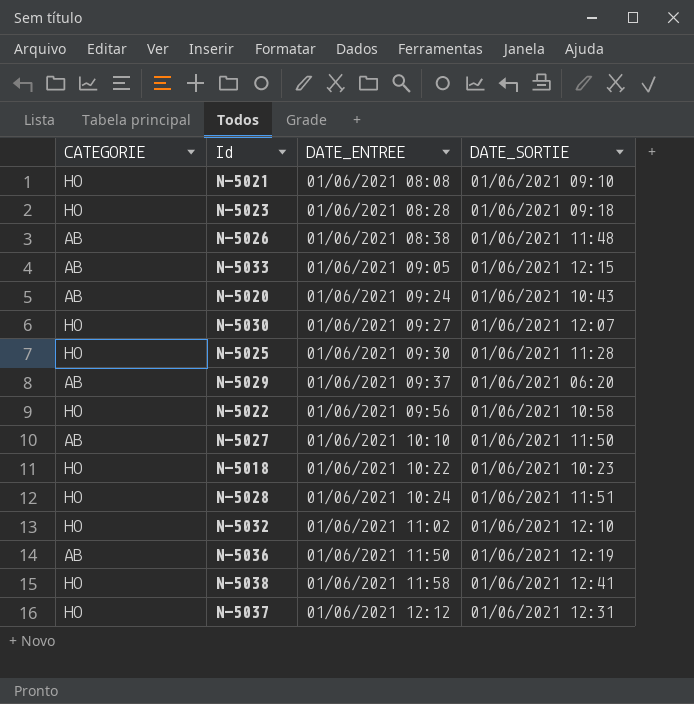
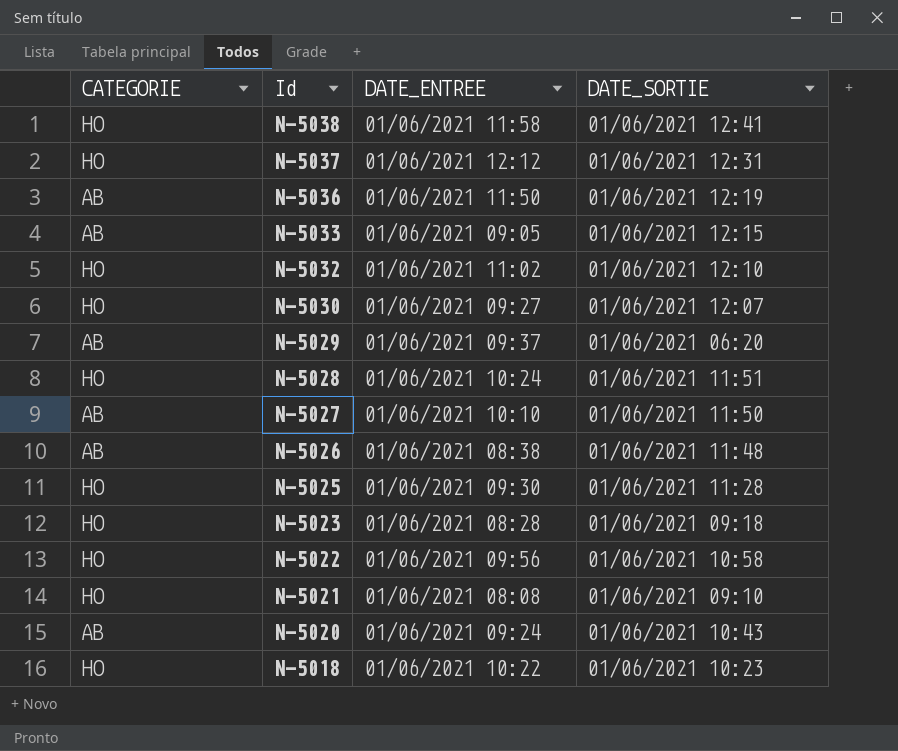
row order: DATE_ENTREE ascending -> Id descending

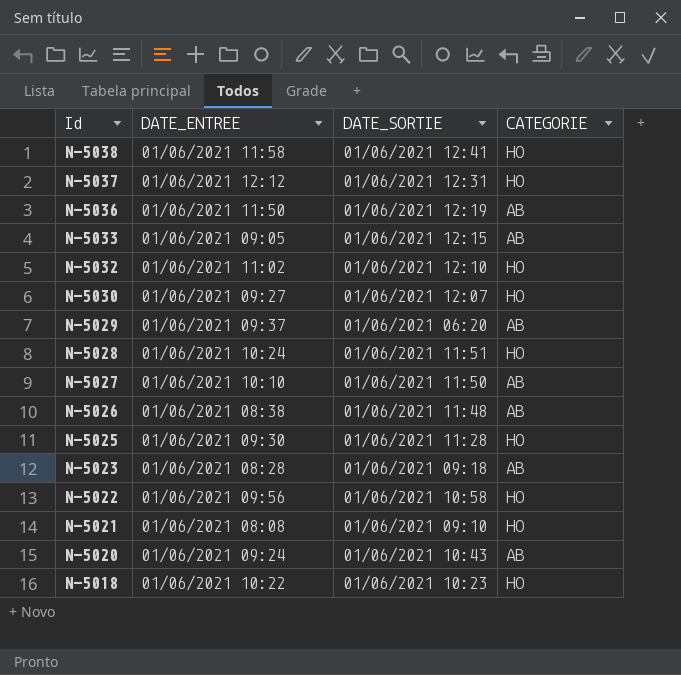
column CATEGORIE | position: 1 -> 4
N-5023 | CATEGORIE: HO -> AB

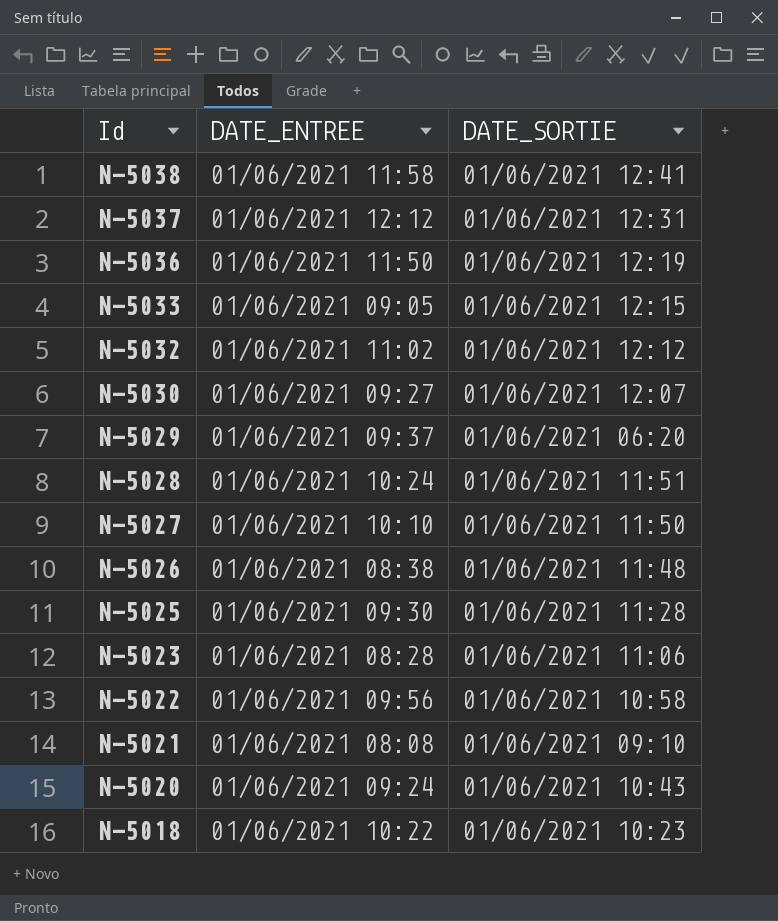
column CATEGORIE | position: 4 -> none
N-5032 | DATE_SORTIE: 01/06/2021 12:10 -> 01/06/2021 12:12
N-5023 | DATE_SORTIE: 01/06/2021 09:18 -> 01/06/2021 11:06

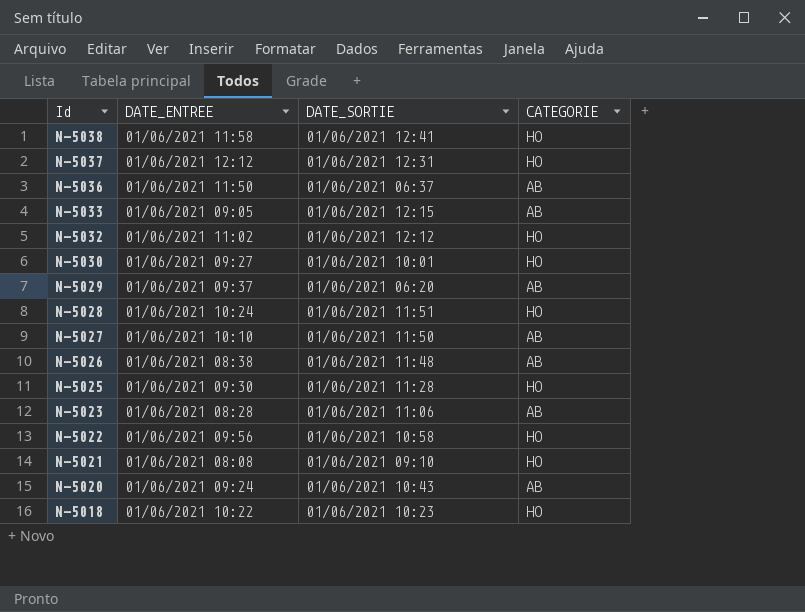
column CATEGORIE | position: none -> 4
N-5036 | DATE_SORTIE: 01/06/2021 12:19 -> 01/06/2021 06:37
N-5030 | DATE_SORTIE: 01/06/2021 12:07 -> 01/06/2021 10:01

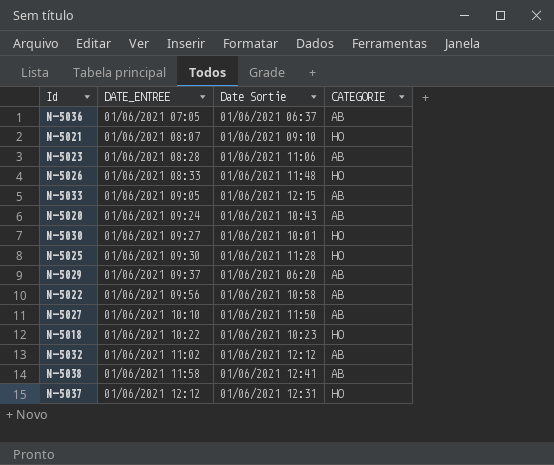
row order: Id descending -> DATE_ENTREE ascending
column name: DATE_SORTIE -> Date Sortie
row N-5028: 01/06/2021 10:24 | 01/06/2021 11:51 | HO -> none
N-5036 | DATE_ENTREE: 01/06/2021 11:50 -> 01/06/2021 07:05
N-5021 | DATE_ENTREE: 01/06/2021 08:08 -> 01/06/2021 08:07
N-5026 | DATE_ENTREE: 01/06/2021 08:38 -> 01/06/2021 08:33
N-5026 | CATEGORIE: AB -> HO
N-5022 | CATEGORIE: HO -> AB
N-5032 | CATEGORIE: HO -> AB
N-5038 | CATEGORIE: HO -> AB

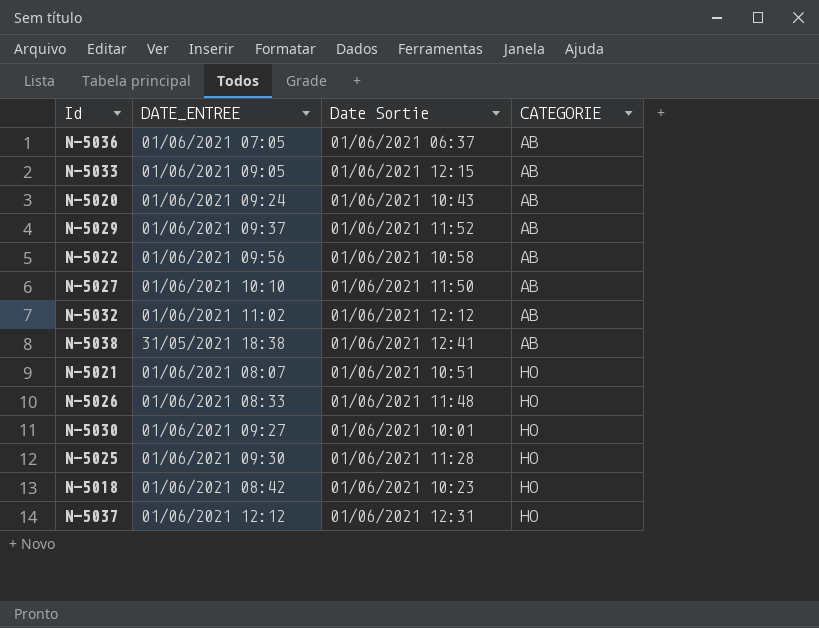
row order: DATE_ENTREE ascending -> CATEGORIE ascending
row N-5023: 01/06/2021 08:28 | 01/06/2021 11:06 | AB -> none
N-5029 | Date Sortie: 01/06/2021 06:20 -> 01/06/2021 11:52
N-5038 | DATE_ENTREE: 01/06/2021 11:58 -> 31/05/2021 18:38
N-5021 | Date Sortie: 01/06/2021 09:10 -> 01/06/2021 10:51
N-5018 | DATE_ENTREE: 01/06/2021 10:22 -> 01/06/2021 08:42

